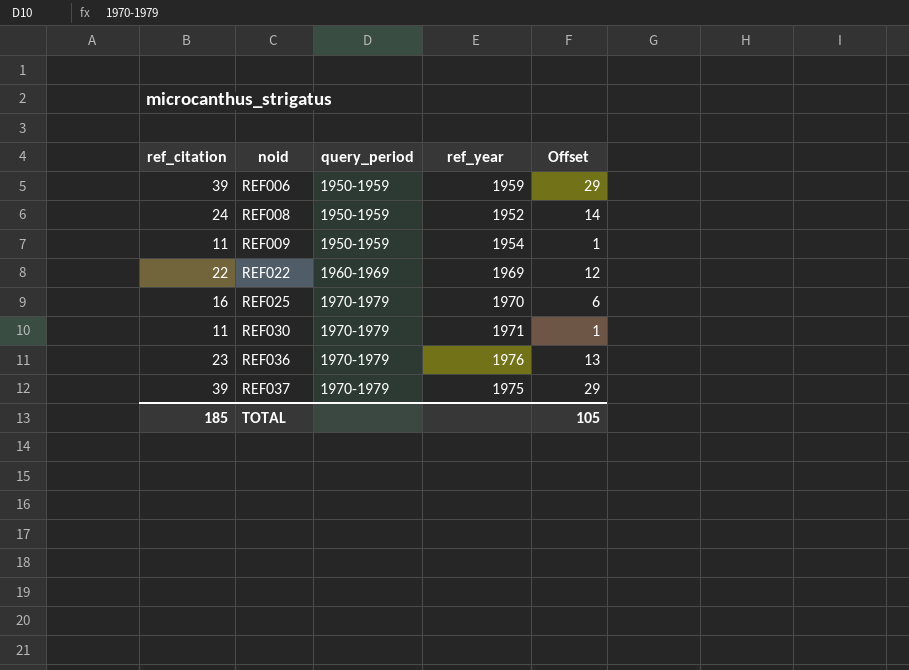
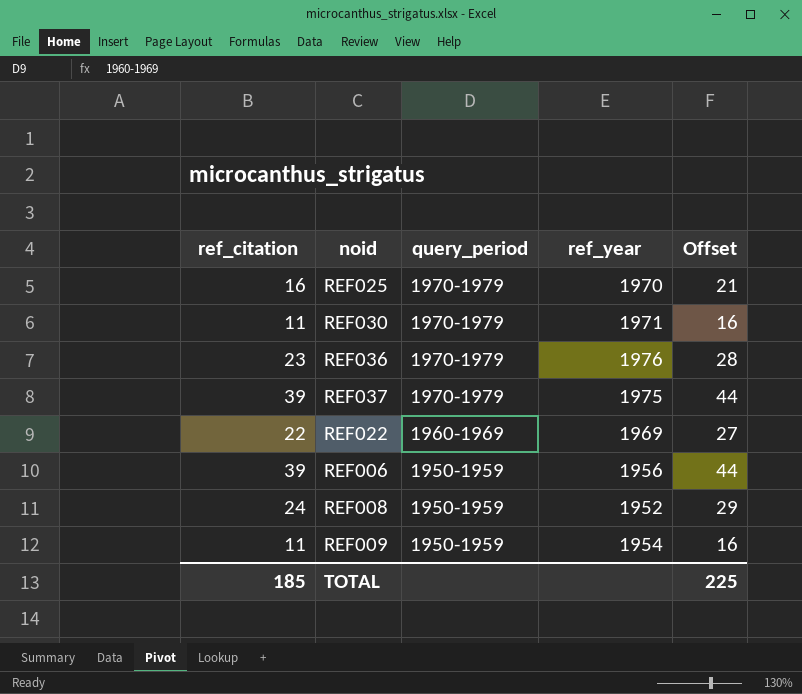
row order: noid ascending -> query_period descending
column Offset | formula: [ref_citation] - 10 -> [ref_citation] + 5
REF006 | ref_year: 1959 -> 1956
TOTAL | Offset: 105 -> 225

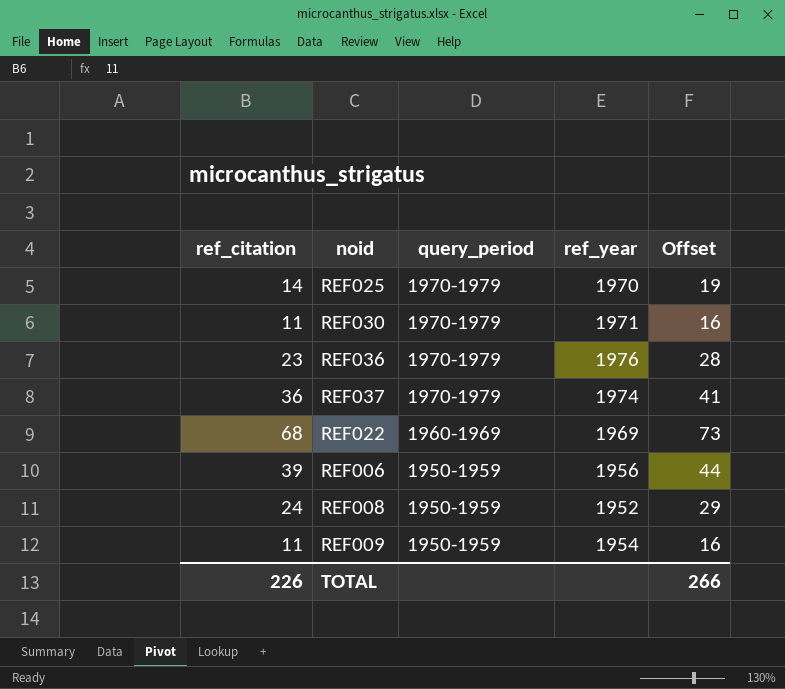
REF025 | ref_citation: 16 -> 14
REF025 | Offset: 21 -> 19
REF037 | ref_citation: 39 -> 36
REF037 | ref_year: 1975 -> 1974
REF037 | Offset: 44 -> 41
REF022 | ref_citation: 22 -> 68
REF022 | Offset: 27 -> 73
TOTAL | ref_citation: 185 -> 226
TOTAL | Offset: 225 -> 266

